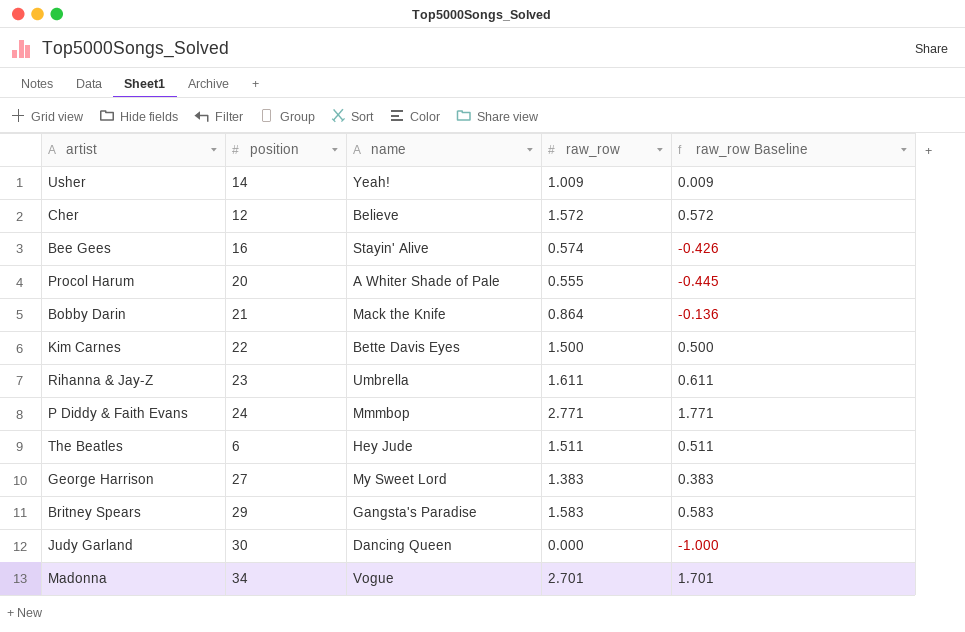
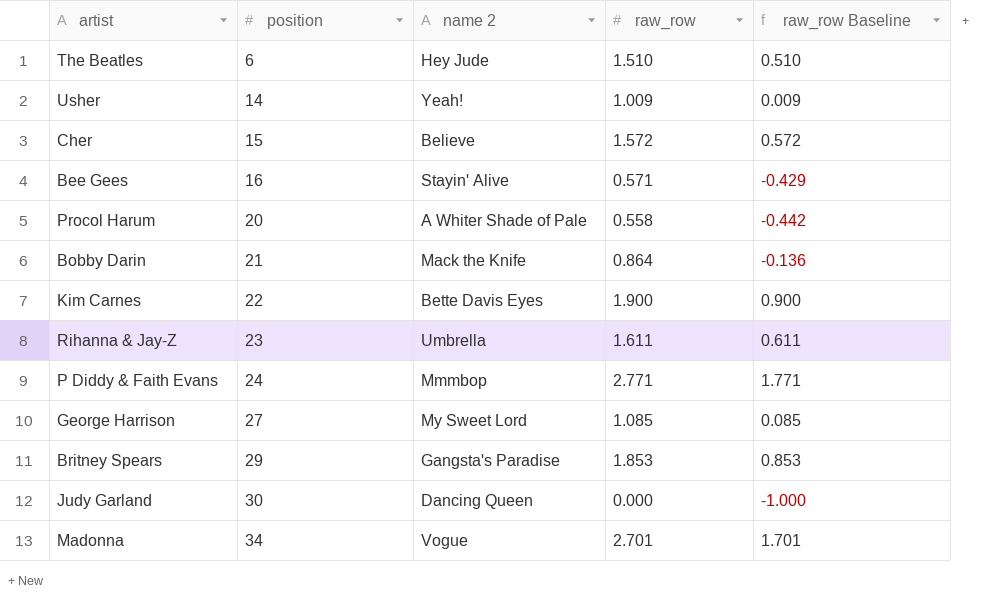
row order: none -> position ascending
column name: name -> name 2
The Beatles | raw_row: 1.511 -> 1.510
The Beatles | raw_row Baseline: 0.511 -> 0.510
Cher | position: 12 -> 15
Bee Gees | raw_row: 0.574 -> 0.571
Bee Gees | raw_row Baseline: -0.426 -> -0.429
Procol Harum | raw_row: 0.555 -> 0.558
Procol Harum | raw_row Baseline: -0.445 -> -0.442
Kim Carnes | raw_row: 1.500 -> 1.900
Kim Carnes | raw_row Baseline: 0.500 -> 0.900
George Harrison | raw_row: 1.383 -> 1.085
George Harrison | raw_row Baseline: 0.383 -> 0.085
Britney Spears | raw_row: 1.583 -> 1.853
Britney Spears | raw_row Baseline: 0.583 -> 0.853

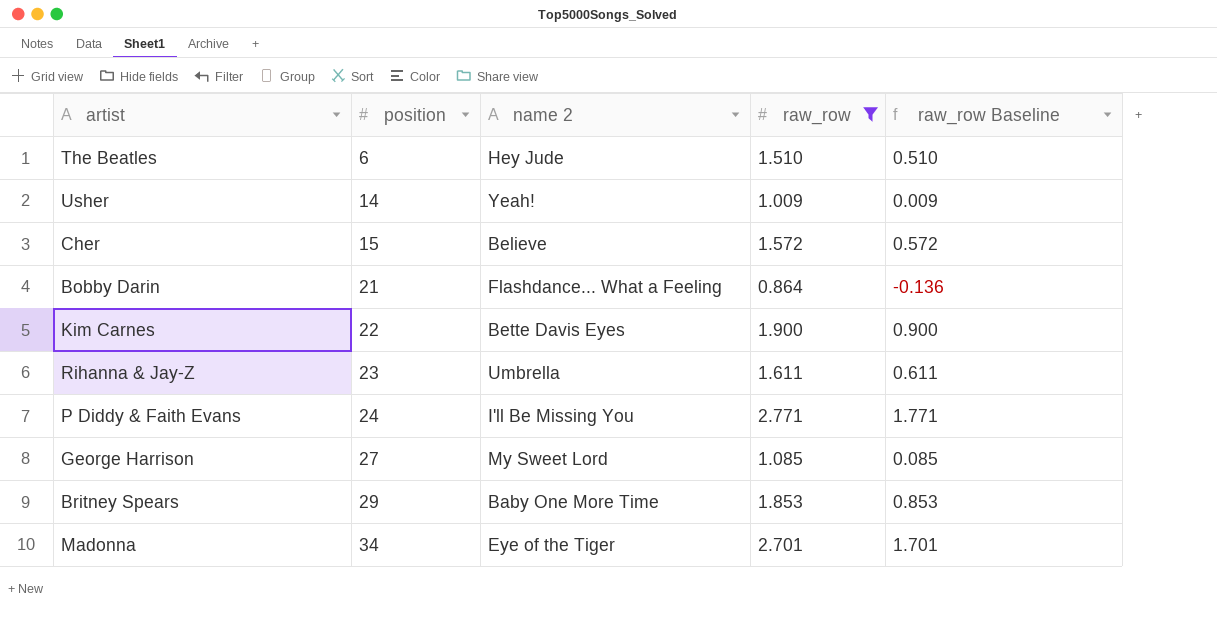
filter: none -> raw_row >= 0.864
Bobby Darin | name 2: Mack the Knife -> Flashdance... What a Feeling
P Diddy & Faith Evans | name 2: Mmmbop -> I'll Be Missing You
Britney Spears | name 2: Gangsta's Paradise -> Baby One More Time
Madonna | name 2: Vogue -> Eye of the Tiger

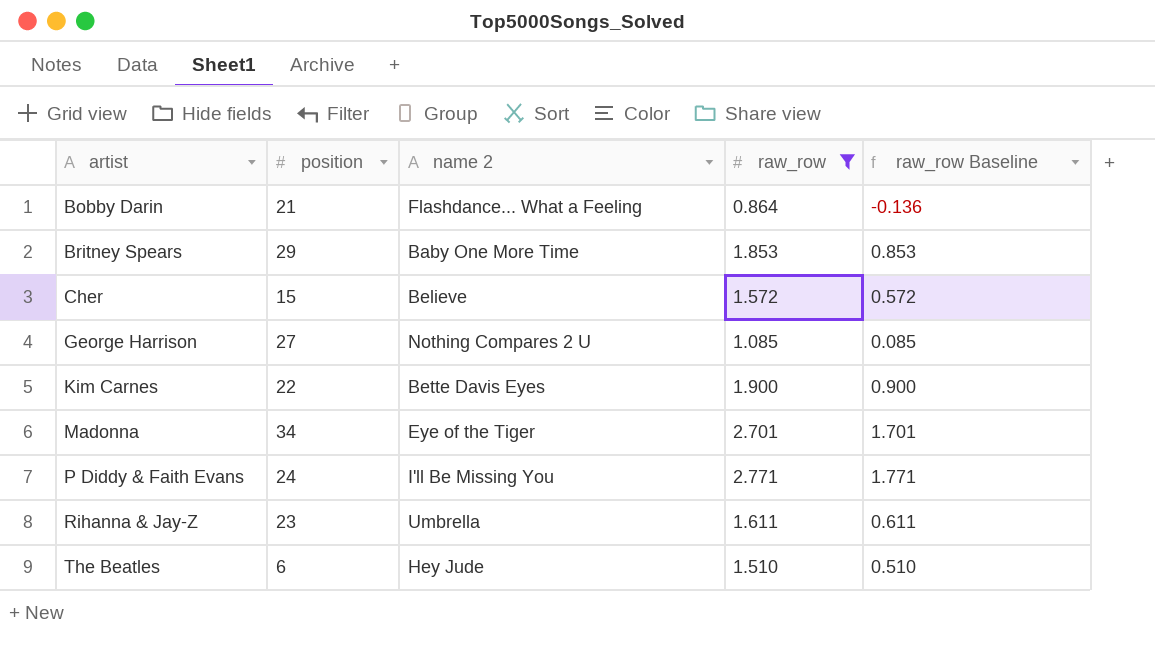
row order: position ascending -> artist ascending
row Usher: 14 | Yeah! | 1.009 | 0.009 -> none
George Harrison | name 2: My Sweet Lord -> Nothing Compares 2 U

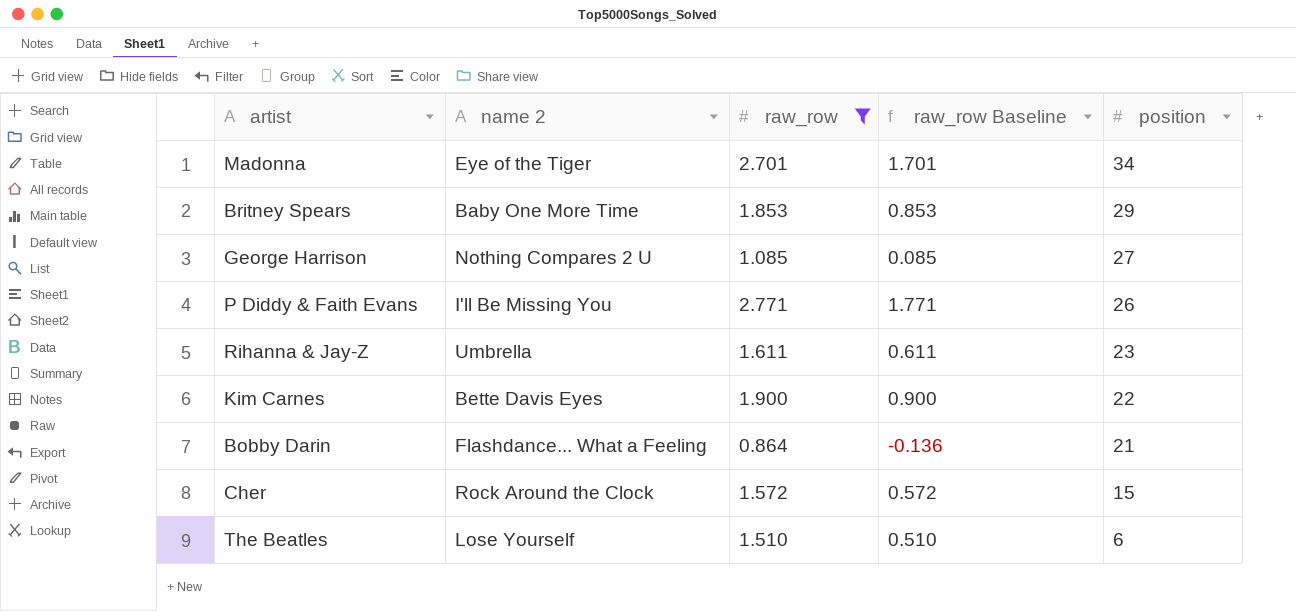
row order: artist ascending -> position descending
column position | position: 2 -> 5
P Diddy & Faith Evans | position: 24 -> 26
Cher | name 2: Believe -> Rock Around the Clock
The Beatles | name 2: Hey Jude -> Lose Yourself

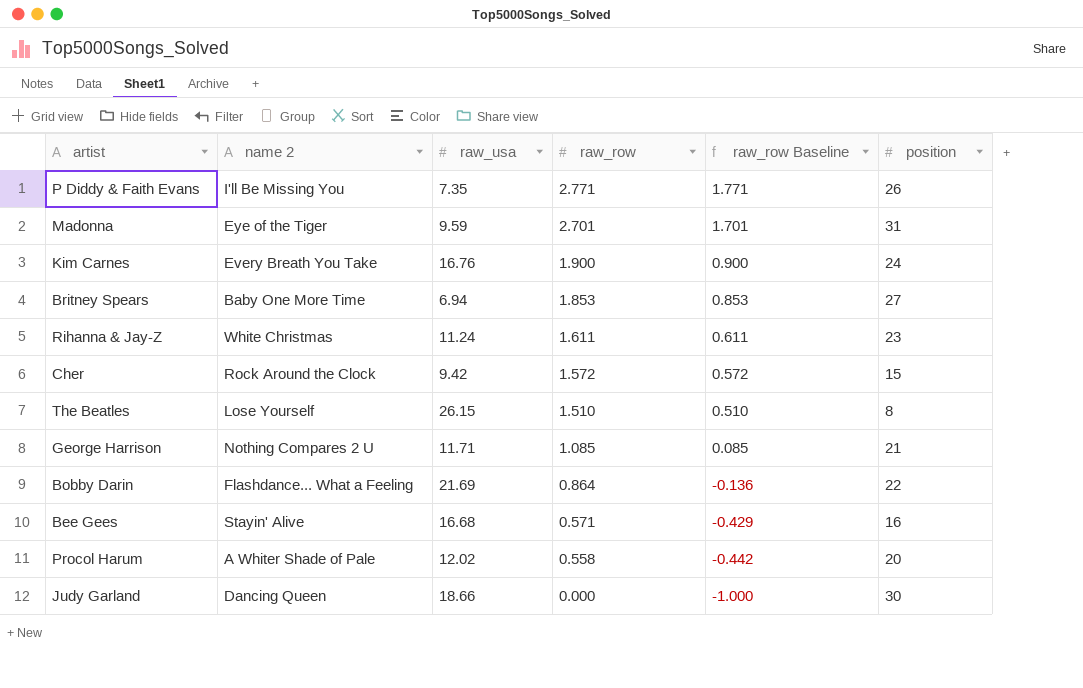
filter: raw_row >= 0.864 -> none
row order: position descending -> raw_row descending
column raw_usa | position: none -> 3
Madonna | position: 34 -> 31
Kim Carnes | name 2: Bette Davis Eyes -> Every Breath You Take
Kim Carnes | position: 22 -> 24
Britney Spears | position: 29 -> 27
Rihanna & Jay-Z | name 2: Umbrella -> White Christmas
The Beatles | position: 6 -> 8
George Harrison | position: 27 -> 21
Bobby Darin | position: 21 -> 22

